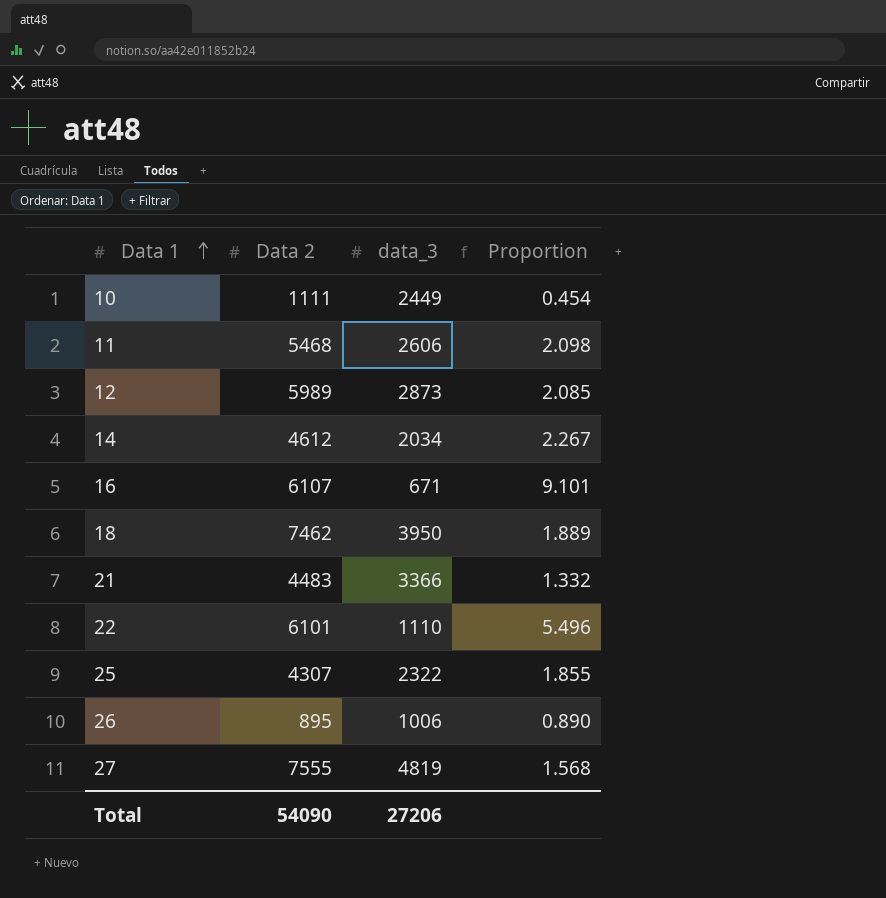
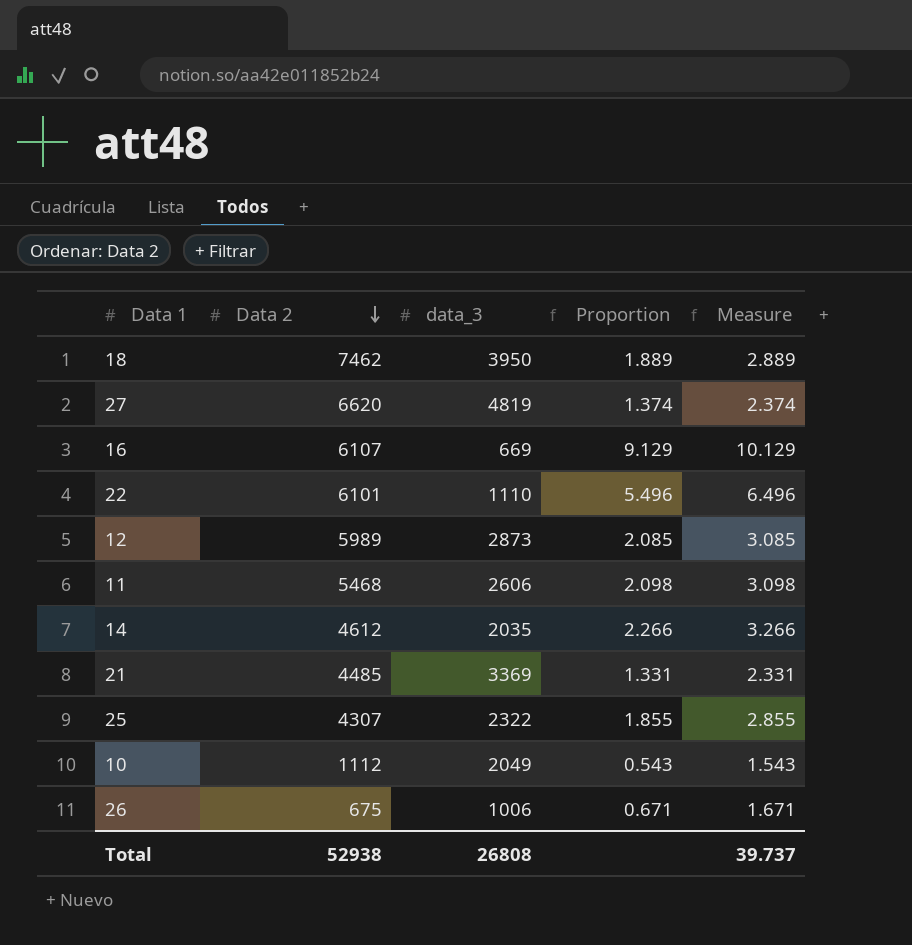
row order: Data 1 ascending -> Data 2 descending
column Measure | formula: none -> [Proportion] + 1
27 | Data 2: 7555 -> 6620
27 | Proportion: 1.568 -> 1.374
16 | data_3: 671 -> 669
16 | Proportion: 9.101 -> 9.129
14 | data_3: 2034 -> 2035
14 | Proportion: 2.267 -> 2.266
21 | Data 2: 4483 -> 4485
21 | data_3: 3366 -> 3369
21 | Proportion: 1.332 -> 1.331
10 | Data 2: 1111 -> 1112
10 | data_3: 2449 -> 2049
10 | Proportion: 0.454 -> 0.543
26 | Data 2: 895 -> 675
26 | Proportion: 0.890 -> 0.671
Total | Data 2: 54090 -> 52938
Total | data_3: 27206 -> 26808

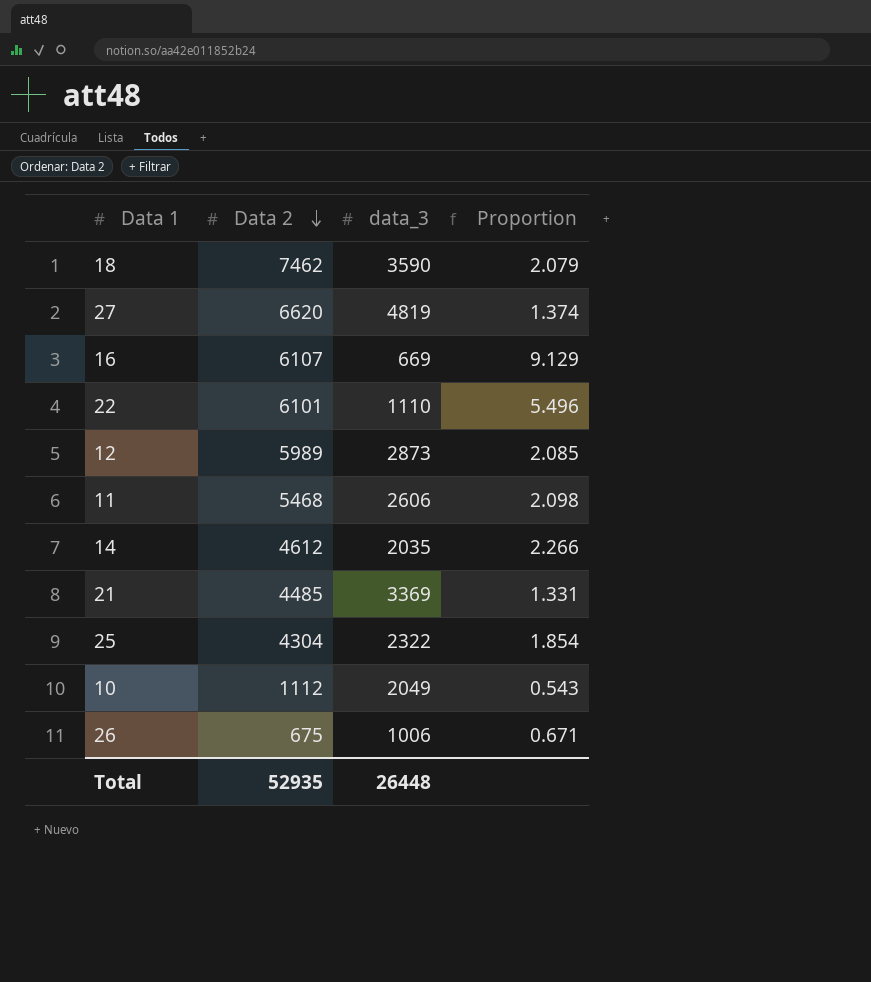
column Measure | formula: [Proportion] + 1 -> none
18 | data_3: 3950 -> 3590
18 | Proportion: 1.889 -> 2.079
25 | Data 2: 4307 -> 4304
25 | Proportion: 1.855 -> 1.854
Total | Data 2: 52938 -> 52935
Total | data_3: 26808 -> 26448

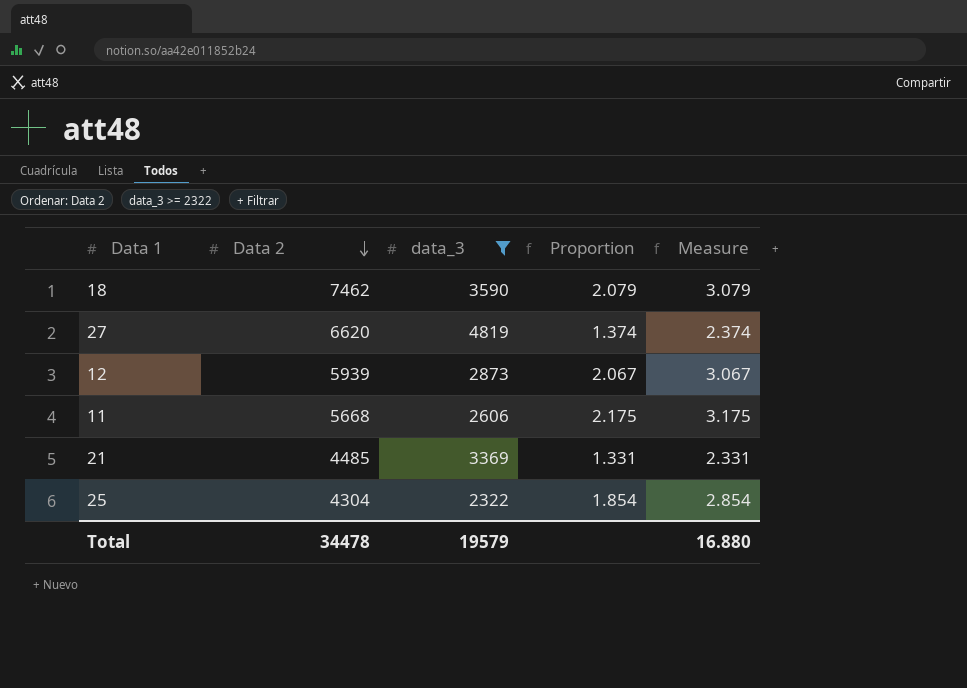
filter: none -> data_3 >= 2322
column Measure | formula: none -> [Proportion] + 1
12 | Data 2: 5989 -> 5939
12 | Proportion: 2.085 -> 2.067
11 | Data 2: 5468 -> 5668
11 | Proportion: 2.098 -> 2.175
Total | Data 2: 52935 -> 34478
Total | data_3: 26448 -> 19579

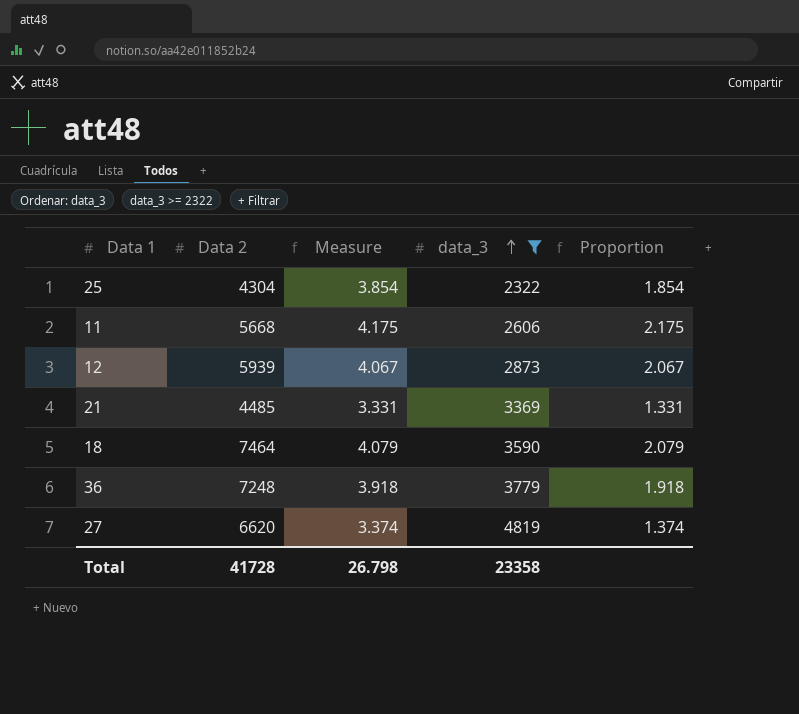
row order: Data 2 descending -> data_3 ascending
column Measure | formula: [Proportion] + 1 -> [Proportion] + 2
column Measure | position: 5 -> 3
18 | Data 2: 7462 -> 7464
row 36: none -> 7248 | 3.918 | 3779 | 1.918
Total | Data 2: 34478 -> 41728
Total | Measure: 16.880 -> 26.798
Total | data_3: 19579 -> 23358

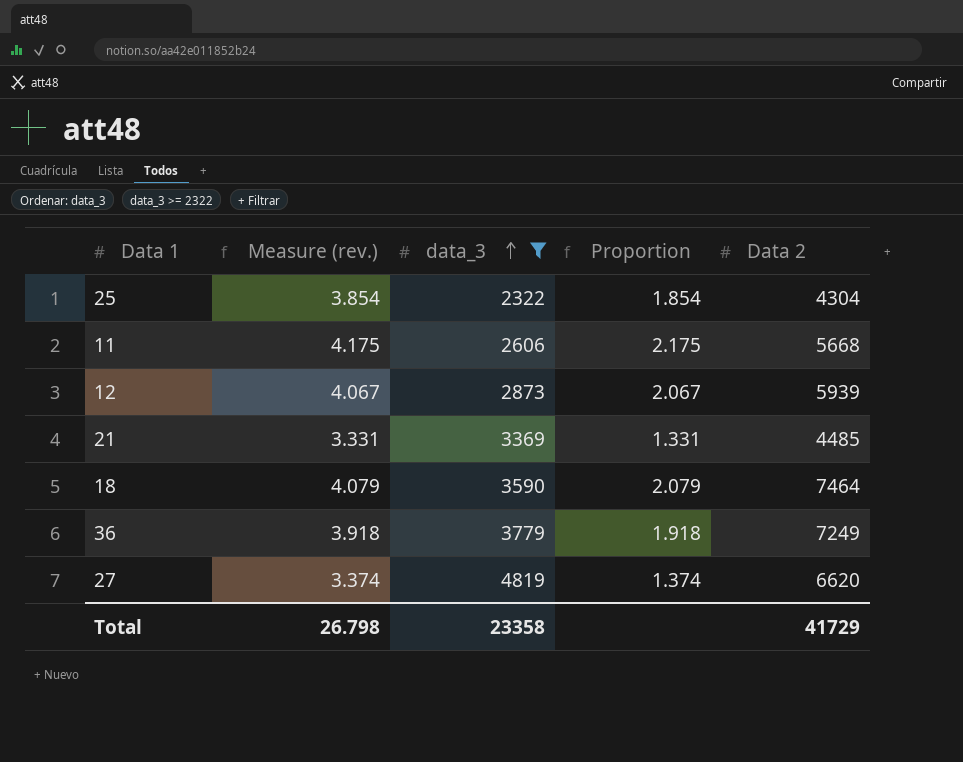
column name: Measure -> Measure (rev.)
column Data 2 | position: 2 -> 5
36 | Data 2: 7248 -> 7249
Total | Data 2: 41728 -> 41729

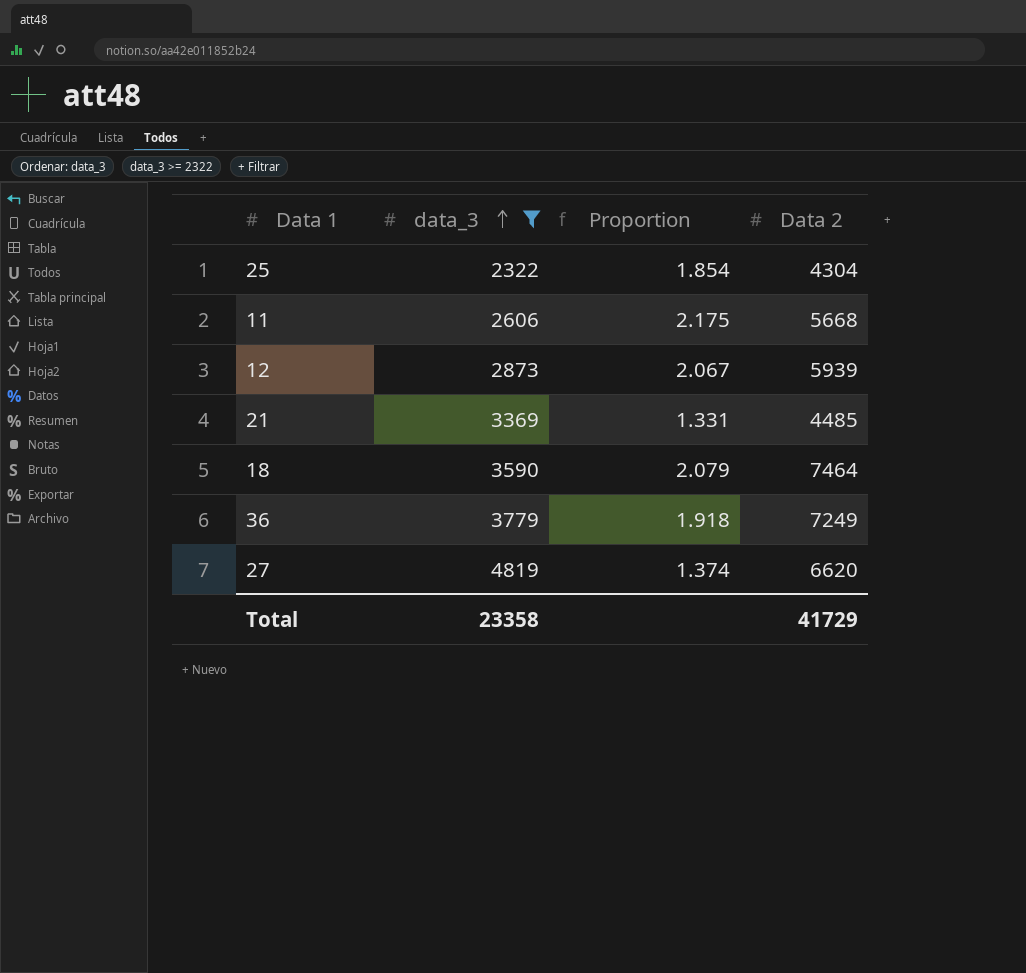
column Measure (rev.) | formula: [Proportion] + 2 -> none

